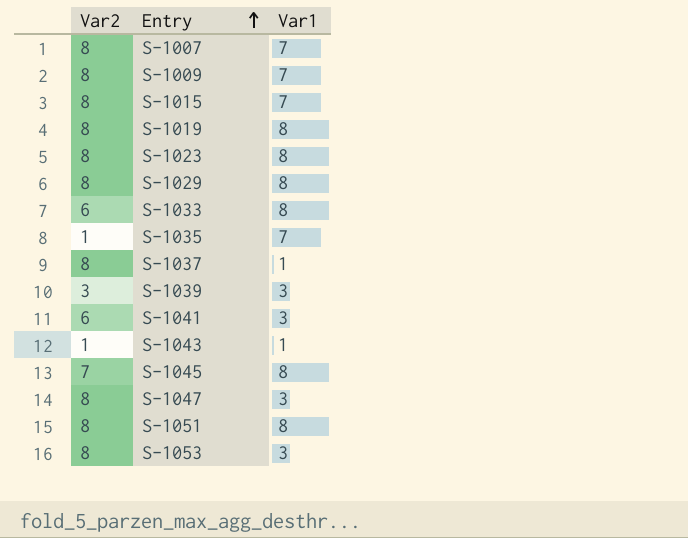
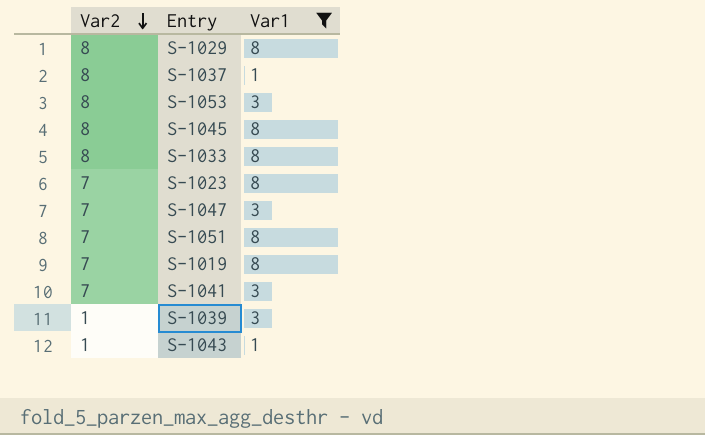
filter: none -> Var1 != 7
row order: Entry ascending -> Var2 descending
S-1045 | Var2: 7 -> 8
S-1033 | Var2: 6 -> 8
S-1023 | Var2: 8 -> 7
S-1047 | Var2: 8 -> 7
S-1051 | Var2: 8 -> 7
S-1019 | Var2: 8 -> 7
S-1041 | Var2: 6 -> 7
S-1039 | Var2: 3 -> 1

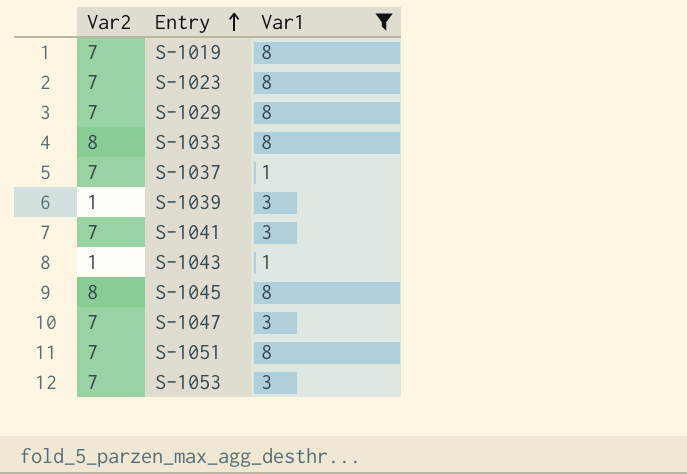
row order: Var2 descending -> Entry ascending
S-1029 | Var2: 8 -> 7
S-1037 | Var2: 8 -> 7
S-1053 | Var2: 8 -> 7

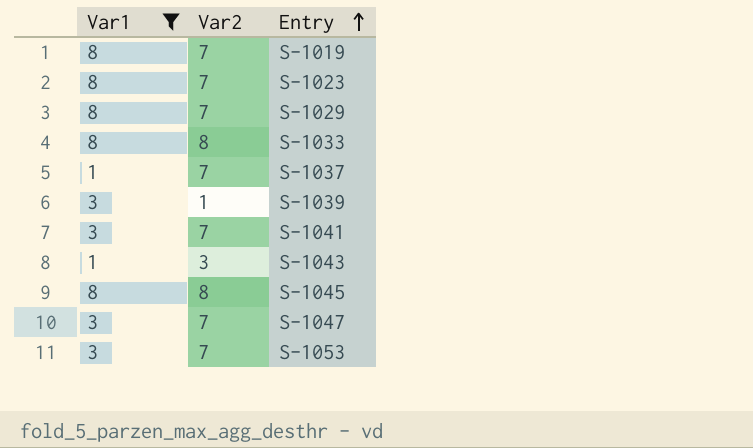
column Var1 | position: 3 -> 1
row S-1051: 7 | 8 -> none
S-1043 | Var2: 1 -> 3

